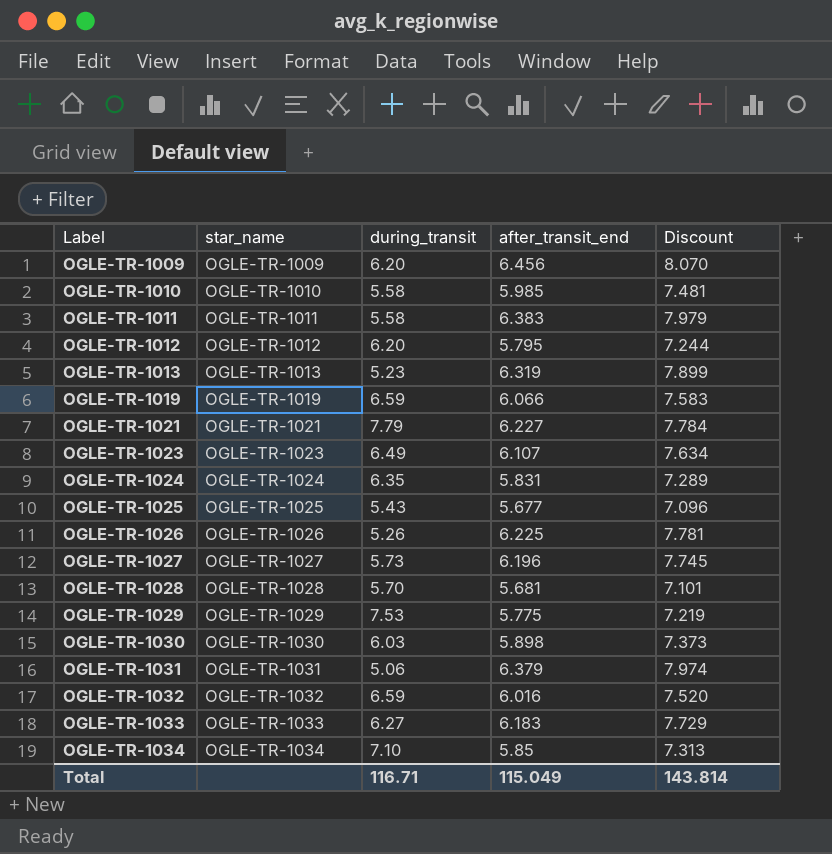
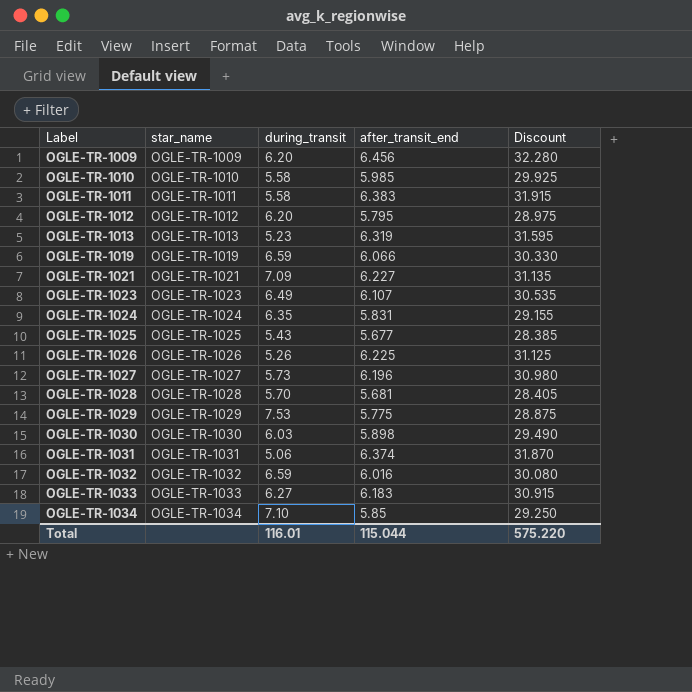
column Discount | formula: [after_transit_end] * 1.25 -> [after_transit_end] * 5
OGLE-TR-1021 | during_transit: 7.79 -> 7.09
OGLE-TR-1031 | after_transit_end: 6.379 -> 6.374
Total | during_transit: 116.71 -> 116.01
Total | after_transit_end: 115.049 -> 115.044
Total | Discount: 143.814 -> 575.220

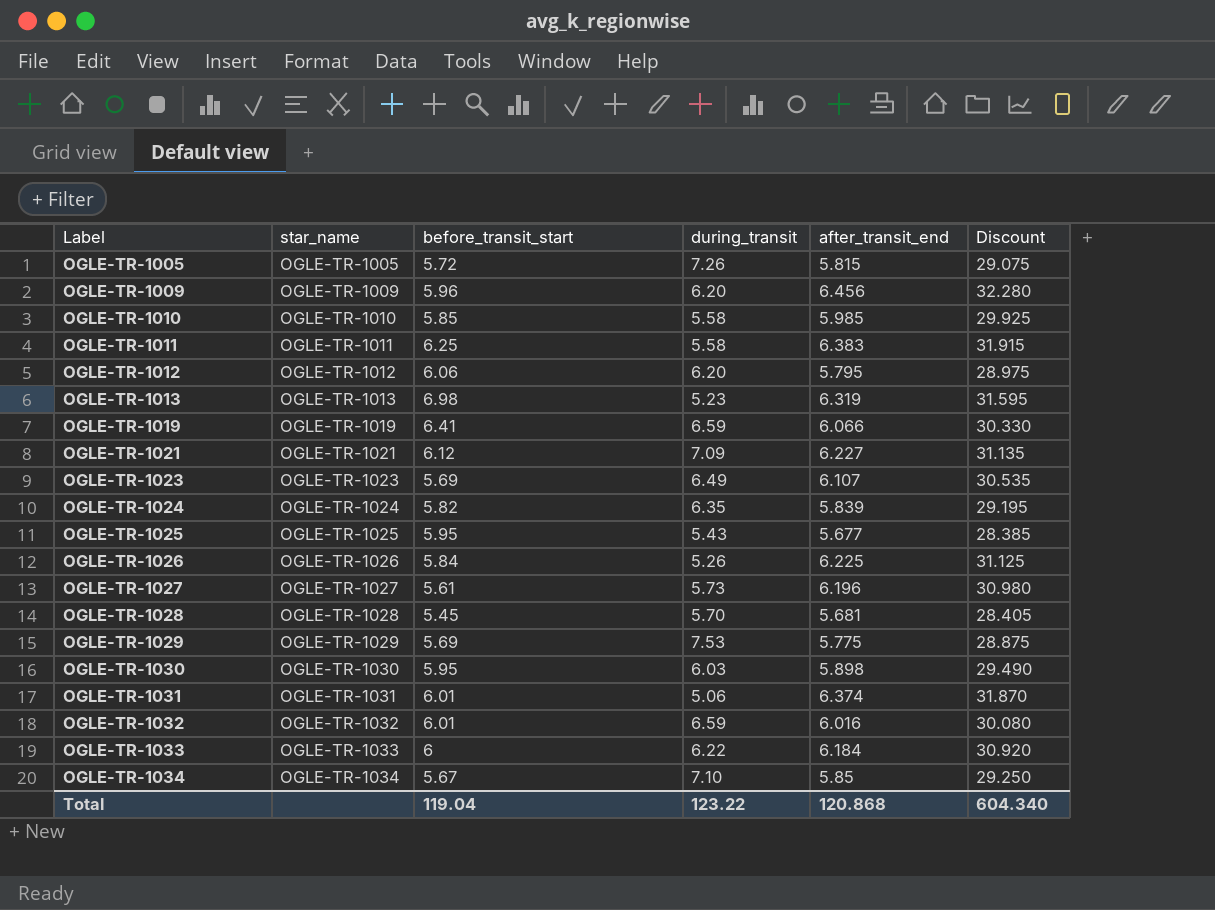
column before_transit_start | position: none -> 3
row OGLE-TR-1005: none -> OGLE-TR-1005 | 5.72 | 7.26 | 5.815 | 29.075
OGLE-TR-1024 | after_transit_end: 5.831 -> 5.839
OGLE-TR-1024 | Discount: 29.155 -> 29.195
OGLE-TR-1033 | during_transit: 6.27 -> 6.22
OGLE-TR-1033 | after_transit_end: 6.183 -> 6.184
OGLE-TR-1033 | Discount: 30.915 -> 30.920
Total | during_transit: 116.01 -> 123.22
Total | after_transit_end: 115.044 -> 120.868
Total | Discount: 575.220 -> 604.340

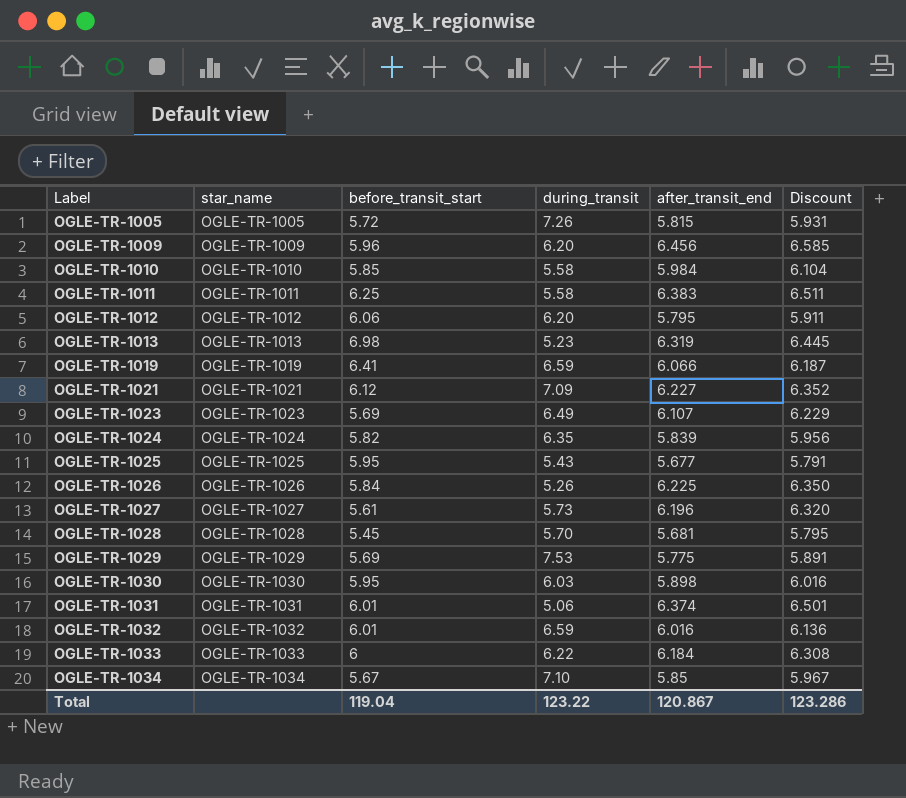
column Discount | formula: [after_transit_end] * 5 -> [after_transit_end] * 1.02
OGLE-TR-1010 | after_transit_end: 5.985 -> 5.984
Total | after_transit_end: 120.868 -> 120.867
Total | Discount: 604.340 -> 123.286

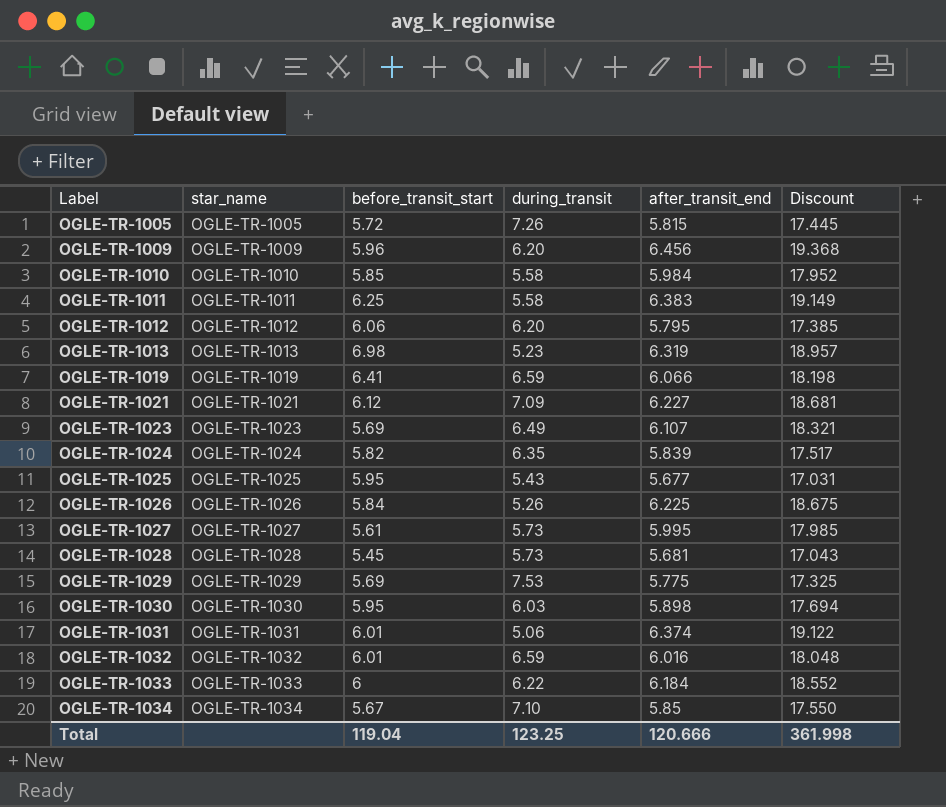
column Discount | formula: [after_transit_end] * 1.02 -> [after_transit_end] * 3
OGLE-TR-1027 | after_transit_end: 6.196 -> 5.995
OGLE-TR-1028 | during_transit: 5.70 -> 5.73
Total | during_transit: 123.22 -> 123.25
Total | after_transit_end: 120.867 -> 120.666
Total | Discount: 123.286 -> 361.998

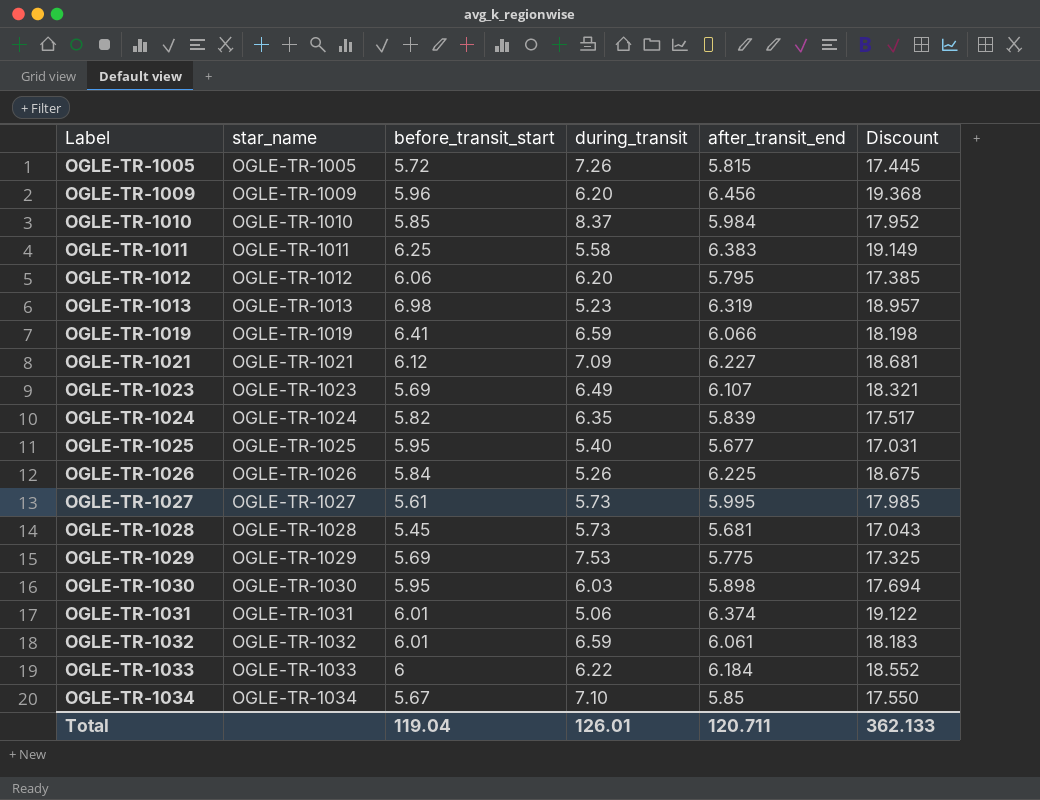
OGLE-TR-1010 | during_transit: 5.58 -> 8.37
OGLE-TR-1025 | during_transit: 5.43 -> 5.40
OGLE-TR-1032 | after_transit_end: 6.016 -> 6.061
OGLE-TR-1032 | Discount: 18.048 -> 18.183
Total | during_transit: 123.25 -> 126.01
Total | after_transit_end: 120.666 -> 120.711
Total | Discount: 361.998 -> 362.133

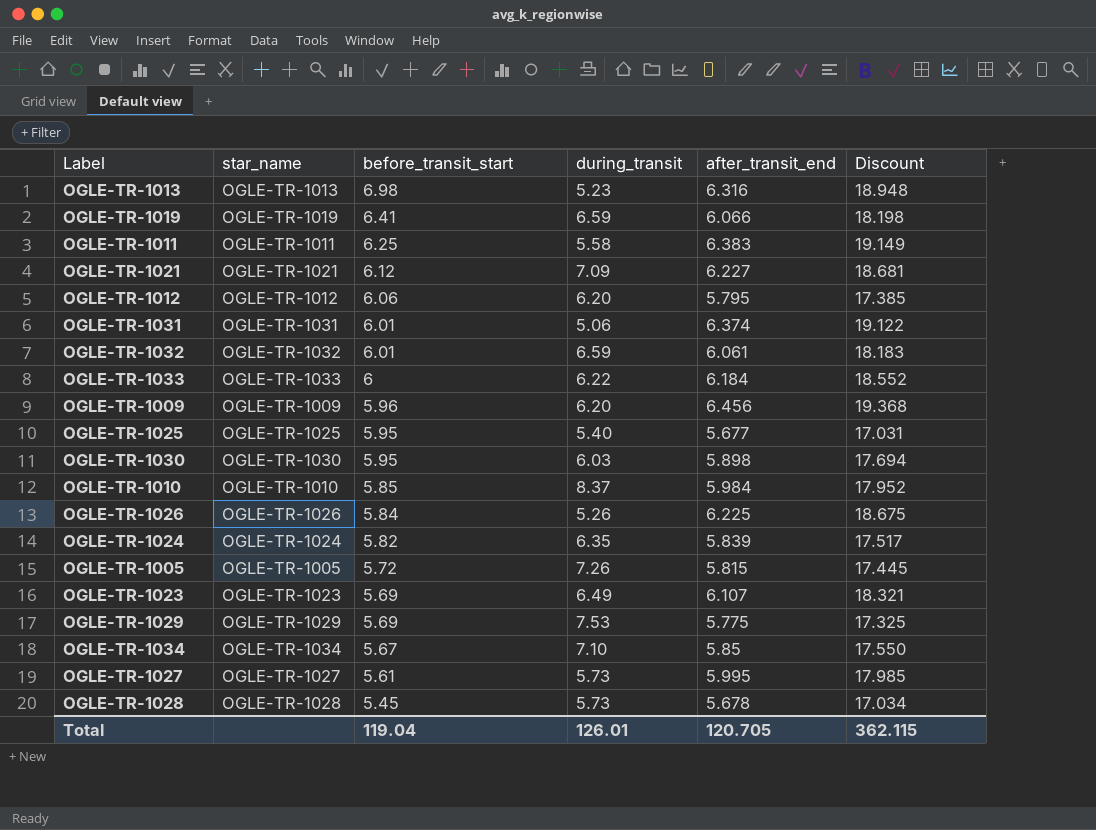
row order: Label ascending -> before_transit_start descending
OGLE-TR-1013 | after_transit_end: 6.319 -> 6.316
OGLE-TR-1013 | Discount: 18.957 -> 18.948
OGLE-TR-1028 | after_transit_end: 5.681 -> 5.678
OGLE-TR-1028 | Discount: 17.043 -> 17.034
Total | after_transit_end: 120.711 -> 120.705
Total | Discount: 362.133 -> 362.115

